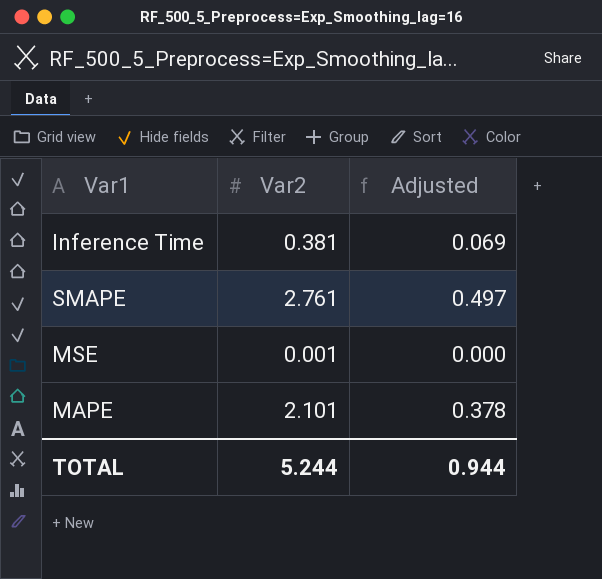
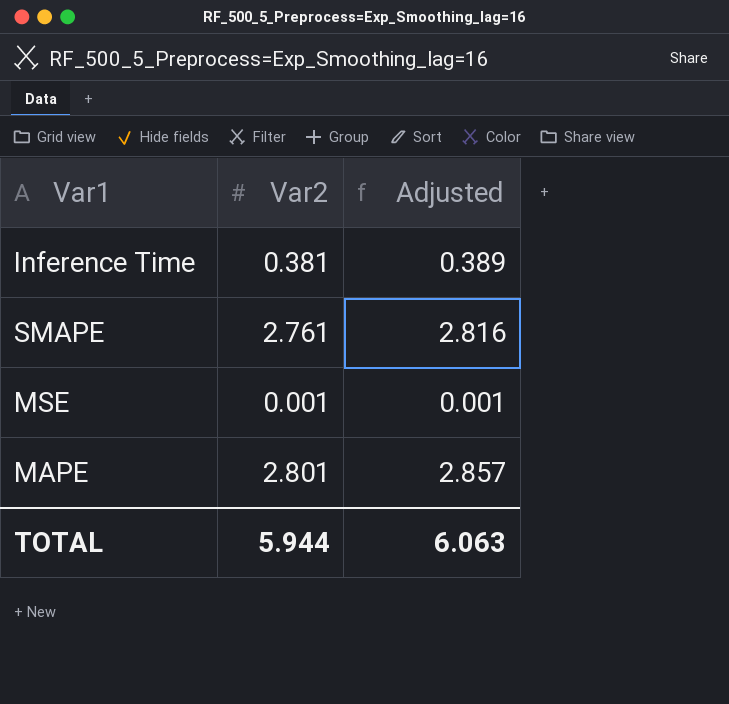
column Adjusted | formula: [Var2] * 0.18 -> [Var2] * 1.02
MAPE | Var2: 2.101 -> 2.801
TOTAL | Var2: 5.244 -> 5.944
TOTAL | Adjusted: 0.944 -> 6.063

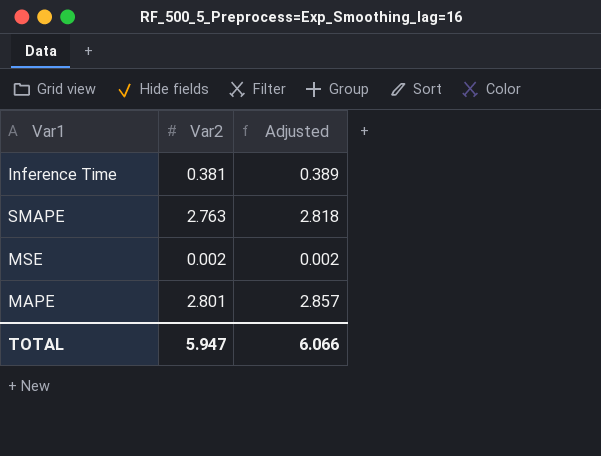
SMAPE | Var2: 2.761 -> 2.763
SMAPE | Adjusted: 2.816 -> 2.818
MSE | Var2: 0.001 -> 0.002
MSE | Adjusted: 0.001 -> 0.002
TOTAL | Var2: 5.944 -> 5.947
TOTAL | Adjusted: 6.063 -> 6.066

